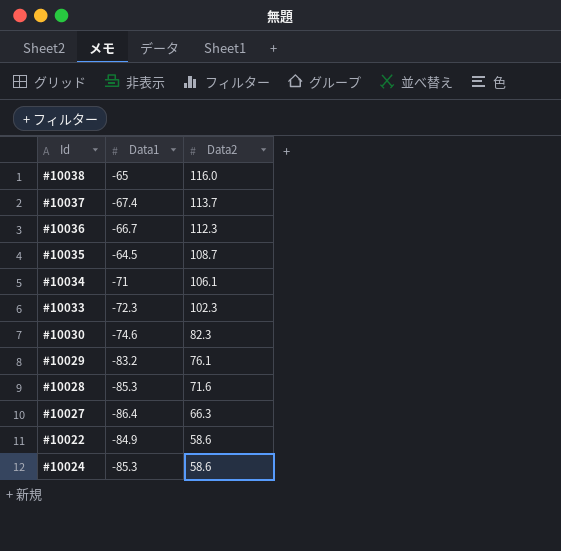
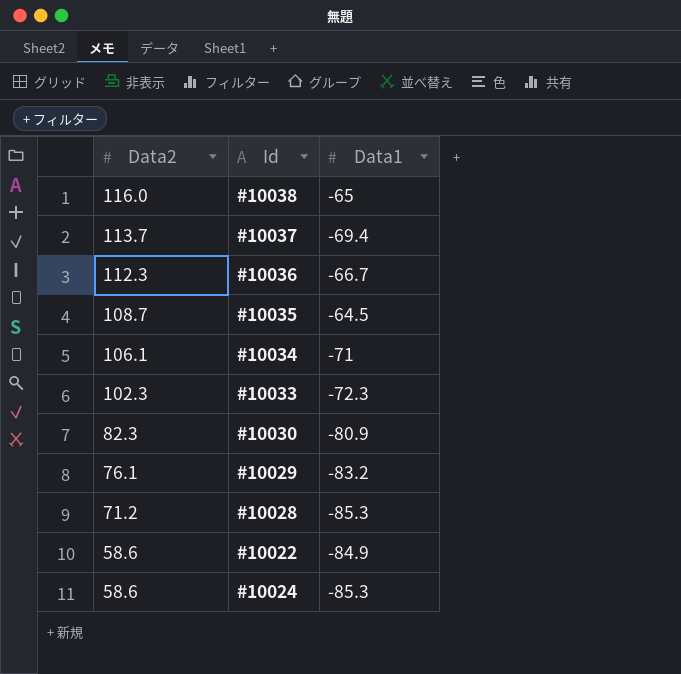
column Data2 | position: 3 -> 1
row #10027: -86.4 | 66.3 -> none
#10037 | Data1: -67.4 -> -69.4
#10030 | Data1: -74.6 -> -80.9
#10028 | Data2: 71.6 -> 71.2

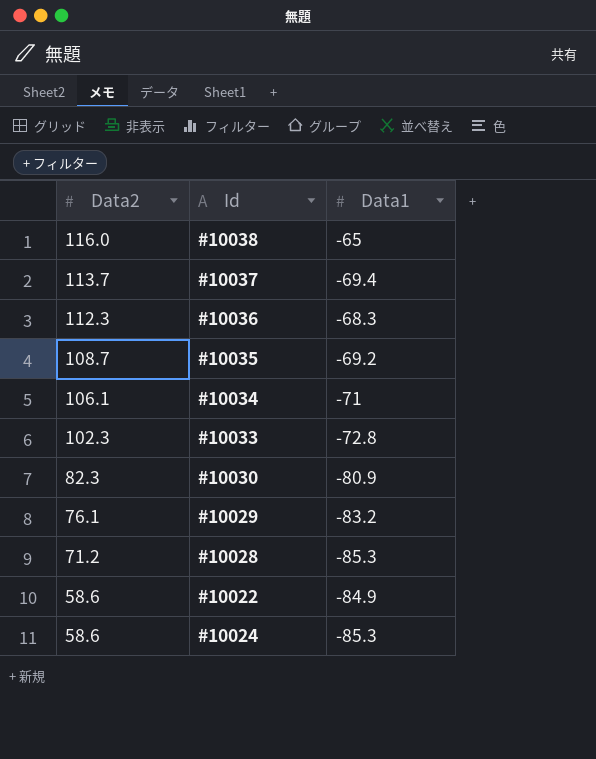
#10036 | Data1: -66.7 -> -68.3
#10035 | Data1: -64.5 -> -69.2
#10033 | Data1: -72.3 -> -72.8

